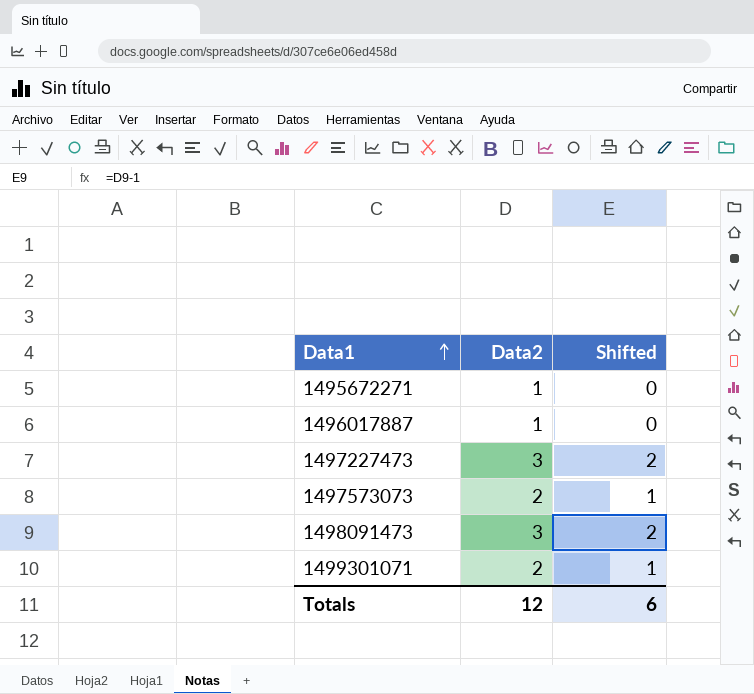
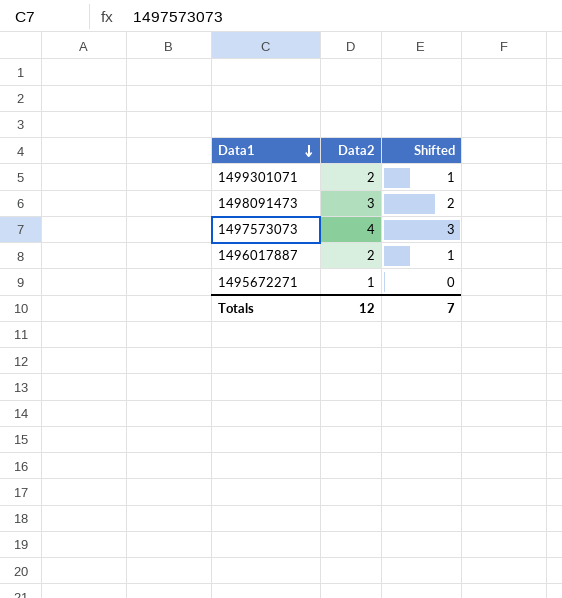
row order: Data1 ascending -> Data1 descending
row 1497227473: 3 | 2 -> none
1497573073 | Data2: 2 -> 4
1497573073 | Shifted: 1 -> 3
1496017887 | Data2: 1 -> 2
1496017887 | Shifted: 0 -> 1
Totals | Shifted: 6 -> 7

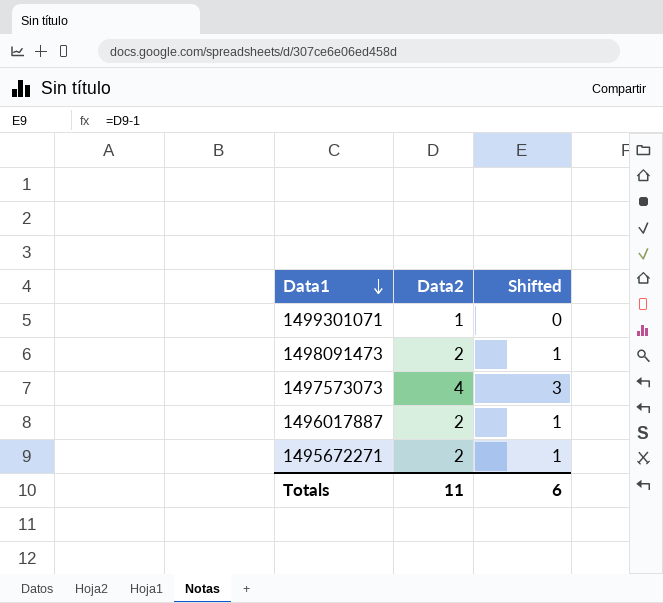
1499301071 | Data2: 2 -> 1
1499301071 | Shifted: 1 -> 0
1498091473 | Data2: 3 -> 2
1498091473 | Shifted: 2 -> 1
1495672271 | Data2: 1 -> 2
1495672271 | Shifted: 0 -> 1
Totals | Data2: 12 -> 11
Totals | Shifted: 7 -> 6

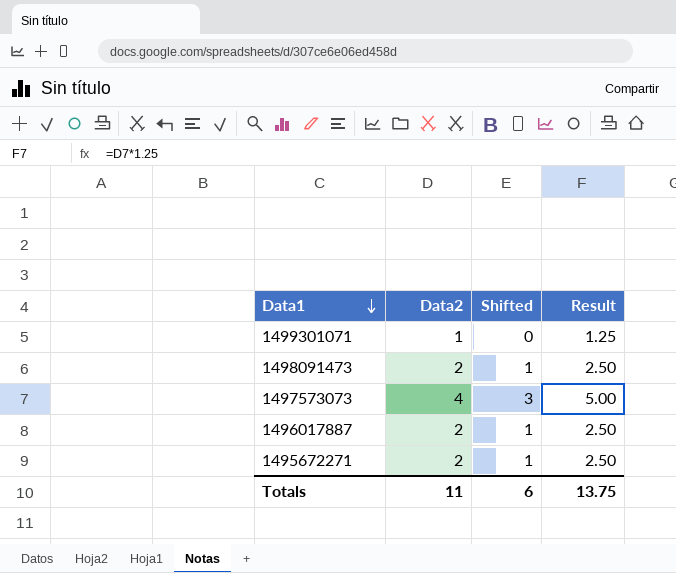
column Result | formula: none -> [Data2] * 1.25

